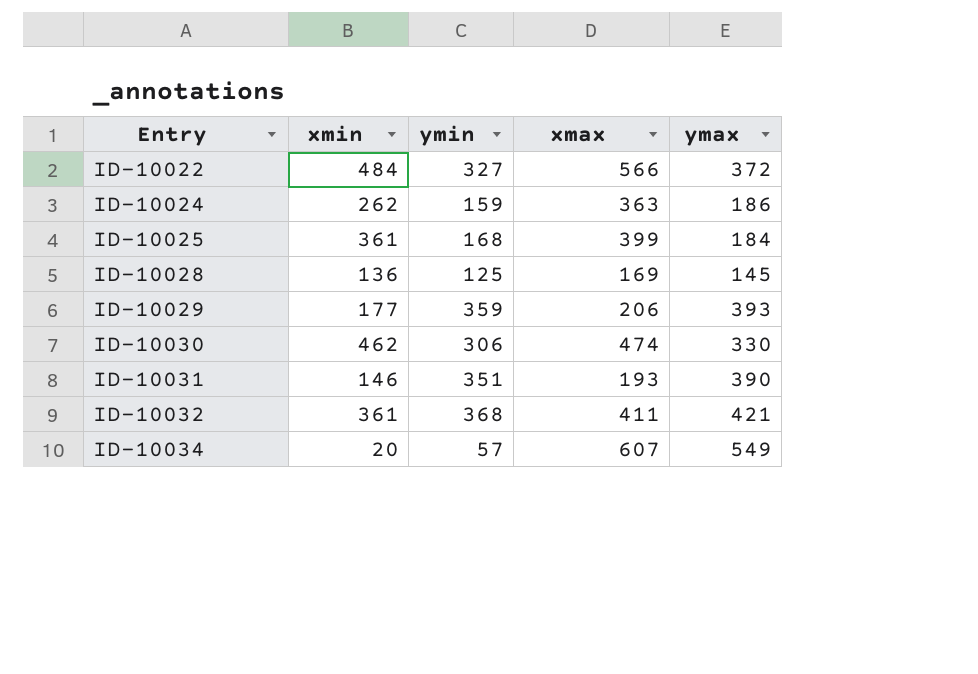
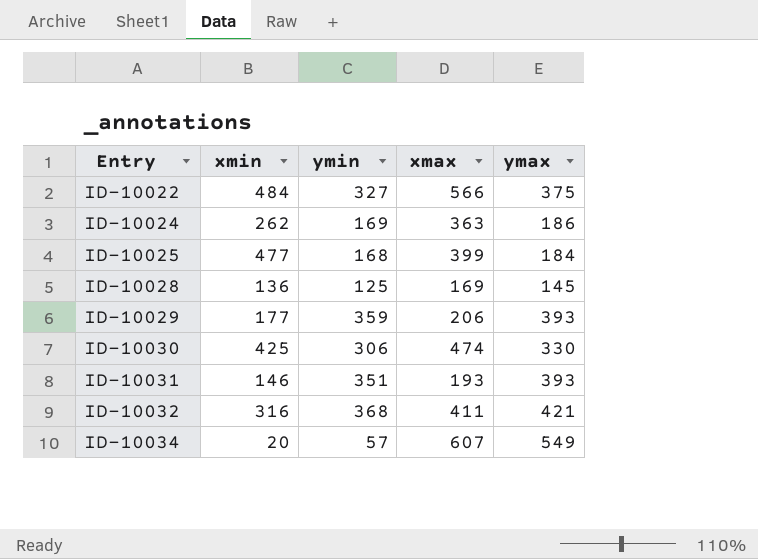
ID-10022 | ymax: 372 -> 375
ID-10024 | ymin: 159 -> 169
ID-10025 | xmin: 361 -> 477
ID-10030 | xmin: 462 -> 425
ID-10031 | ymax: 390 -> 393
ID-10032 | xmin: 361 -> 316

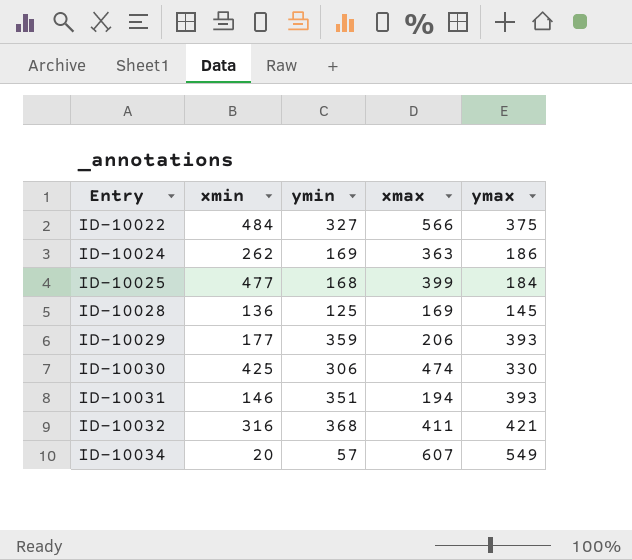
ID-10031 | xmax: 193 -> 194

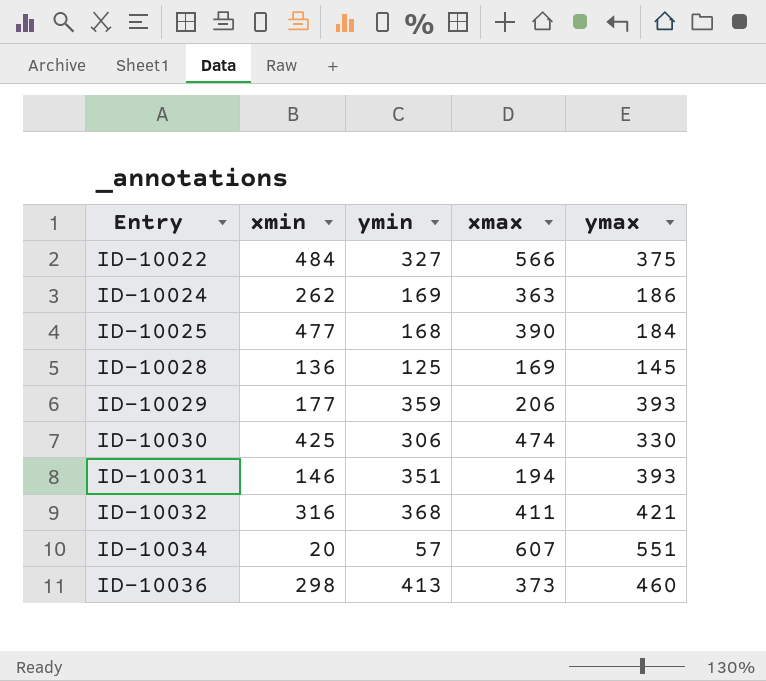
ID-10025 | xmax: 399 -> 390
ID-10034 | ymax: 549 -> 551
row ID-10036: none -> 298 | 413 | 373 | 460

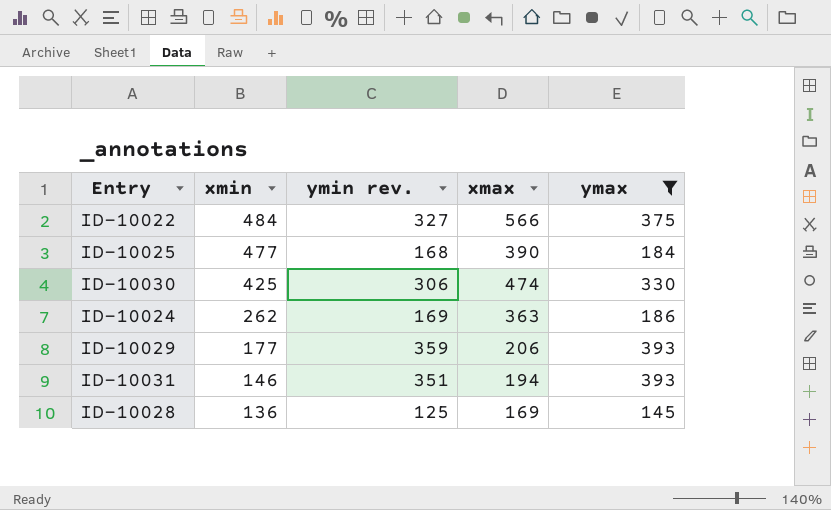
filter: none -> ymax <= 393
row order: Entry ascending -> xmin descending
column name: ymin -> ymin rev.

